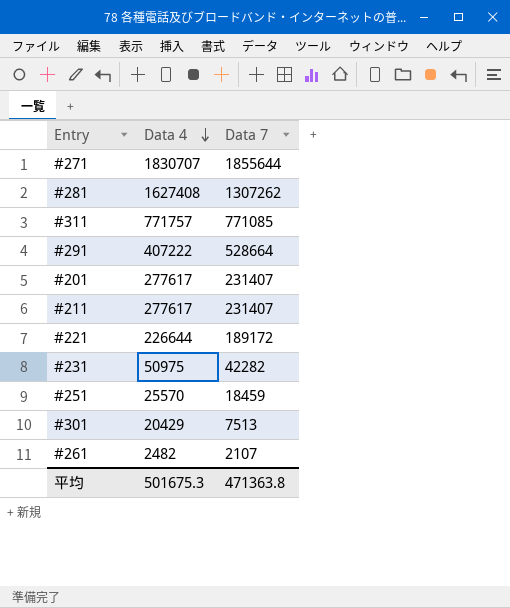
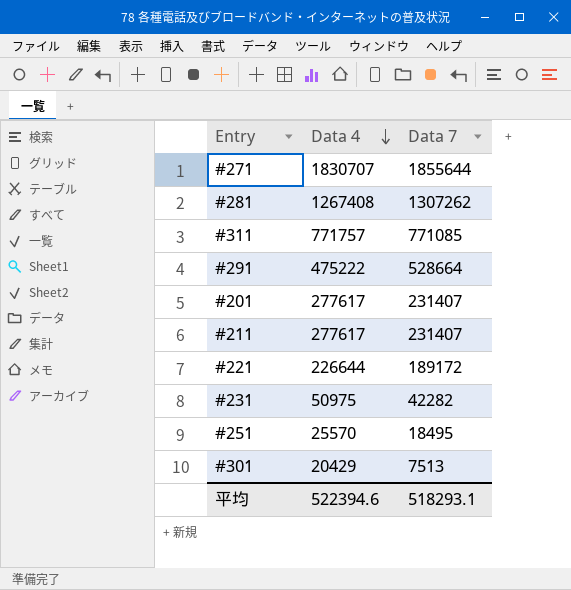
row #261: 2482 | 2107 -> none
#281 | Data 4: 1627408 -> 1267408
#291 | Data 4: 407222 -> 475222
#251 | Data 7: 18459 -> 18495
平均 | Data 4: 501675.3 -> 522394.6
平均 | Data 7: 471363.8 -> 518293.1

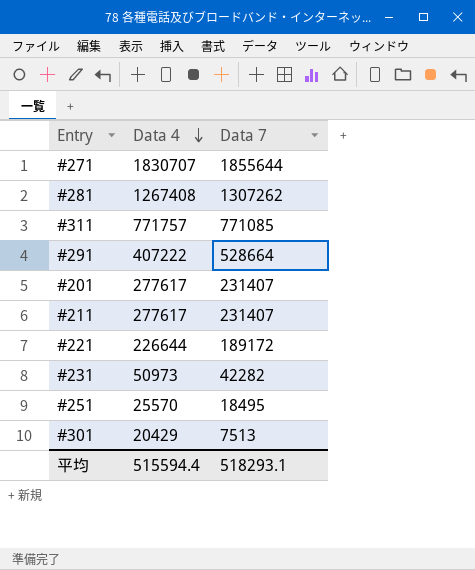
#291 | Data 4: 475222 -> 407222
#231 | Data 4: 50975 -> 50973
平均 | Data 4: 522394.6 -> 515594.4

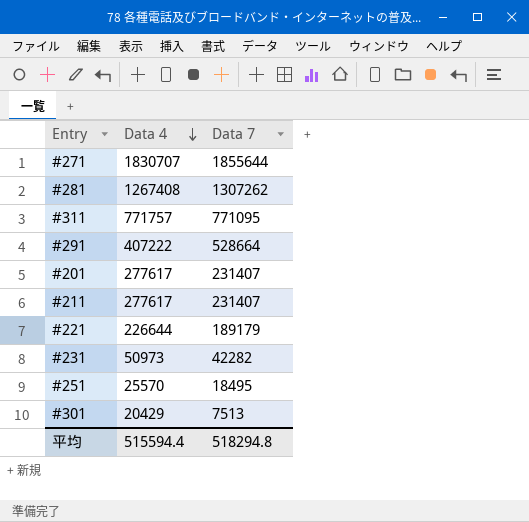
#311 | Data 7: 771085 -> 771095
#221 | Data 7: 189172 -> 189179
平均 | Data 7: 518293.1 -> 518294.8

